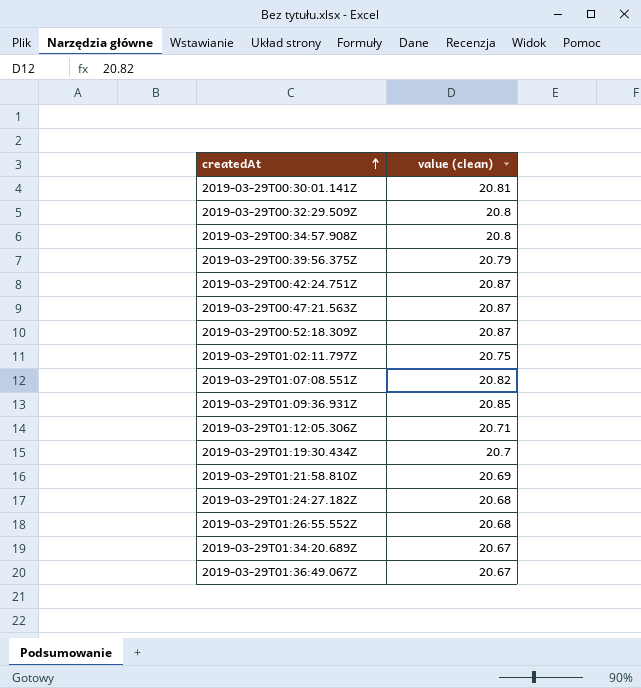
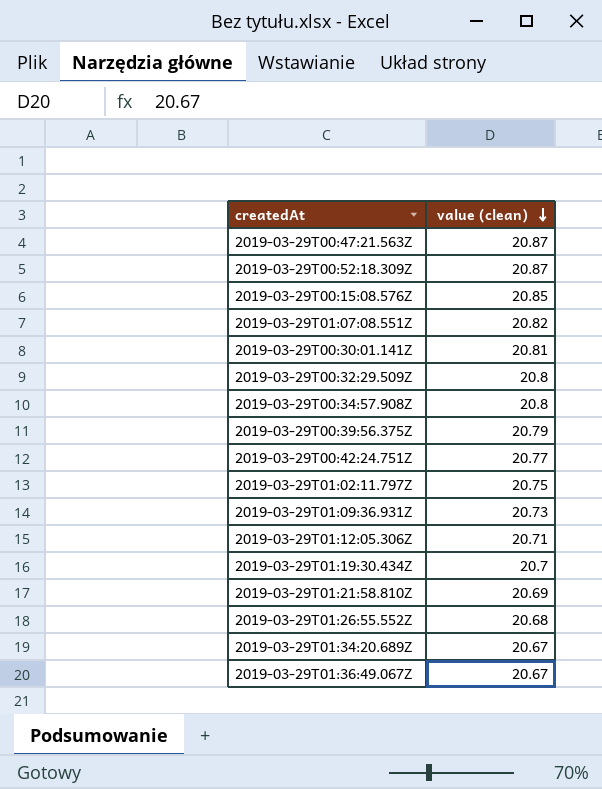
row order: createdAt ascending -> value (clean) descending
row 2019-03-29T01:24:27.182Z: 20.68 -> none
row 2019-03-29T00:15:08.576Z: none -> 20.85
2019-03-29T00:42:24.751Z | value (clean): 20.87 -> 20.77
2019-03-29T01:09:36.931Z | value (clean): 20.85 -> 20.73

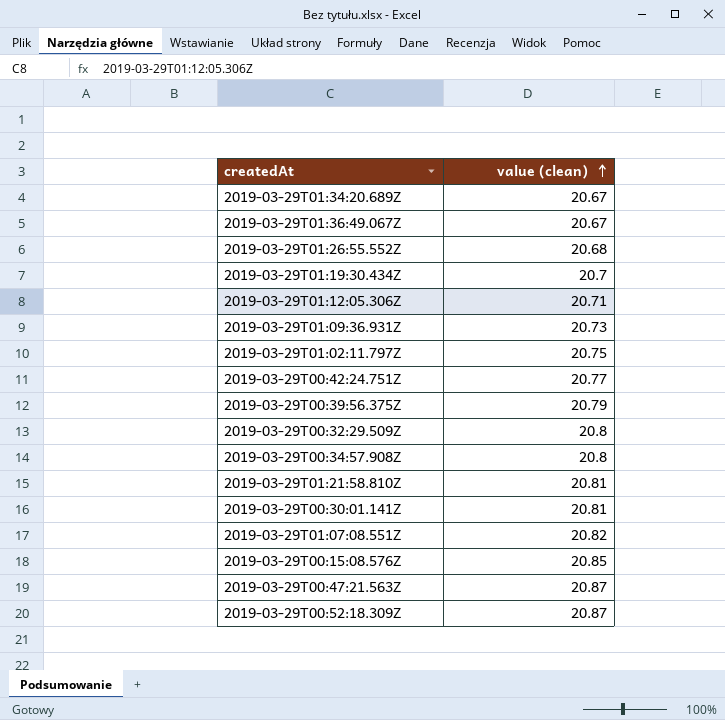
row order: value (clean) descending -> value (clean) ascending
2019-03-29T01:21:58.810Z | value (clean): 20.69 -> 20.81

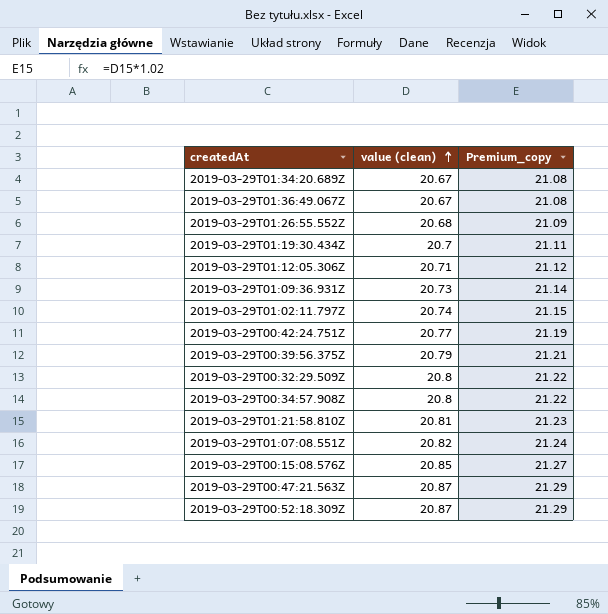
column Premium_copy | formula: none -> [value (clean)] * 1.02
row 2019-03-29T00:30:01.141Z: 20.81 -> none
2019-03-29T01:02:11.797Z | value (clean): 20.75 -> 20.74

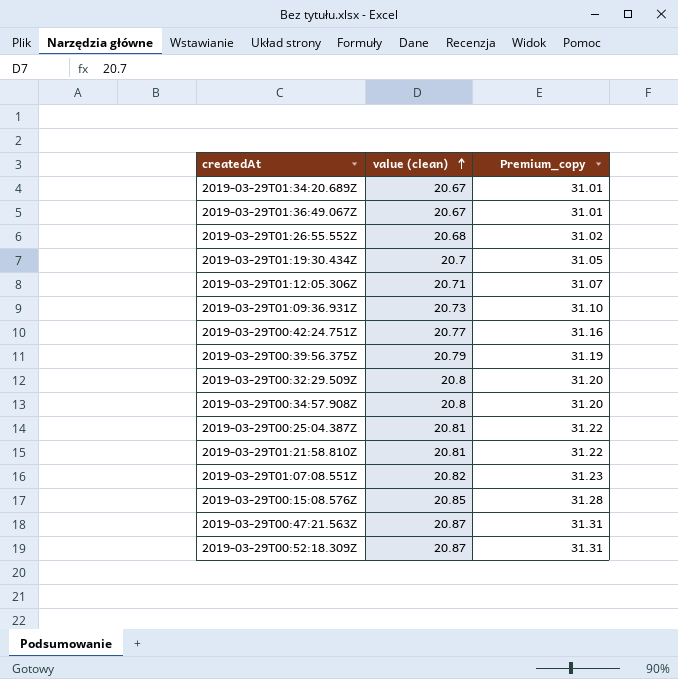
column Premium_copy | formula: [value (clean)] * 1.02 -> [value (clean)] * 1.5
row 2019-03-29T01:02:11.797Z: 20.74 | 21.15 -> none
row 2019-03-29T00:25:04.387Z: none -> 20.81 | 31.22

